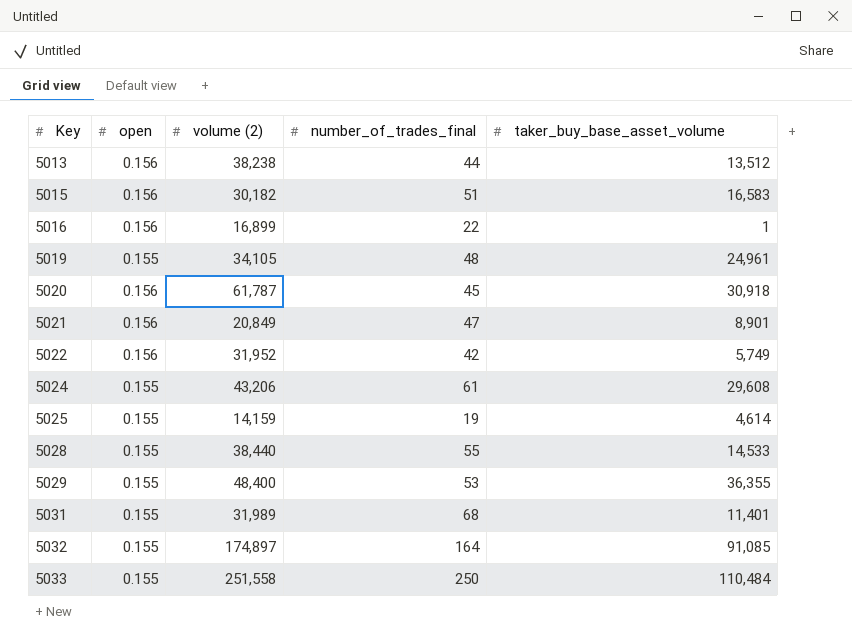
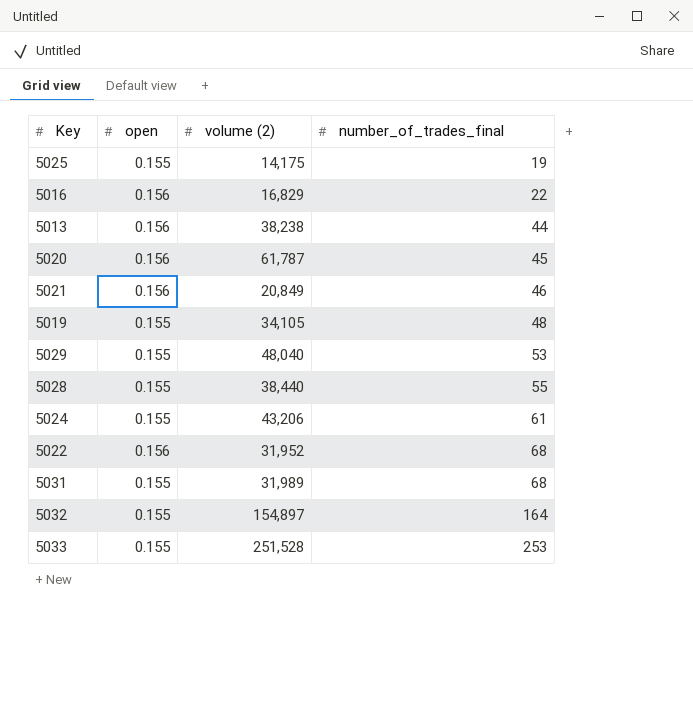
row order: Key ascending -> number_of_trades_final ascending
column taker_buy_base_asset_volume | position: 5 -> none
row 5015: 0.156 | 30,182 | 51 | 16,583 -> none
5025 | volume (2): 14,159 -> 14,175
5016 | volume (2): 16,899 -> 16,829
5021 | number_of_trades_final: 47 -> 46
5029 | volume (2): 48,400 -> 48,040
5022 | number_of_trades_final: 42 -> 68
5032 | volume (2): 174,897 -> 154,897
5033 | volume (2): 251,558 -> 251,528
5033 | number_of_trades_final: 250 -> 253

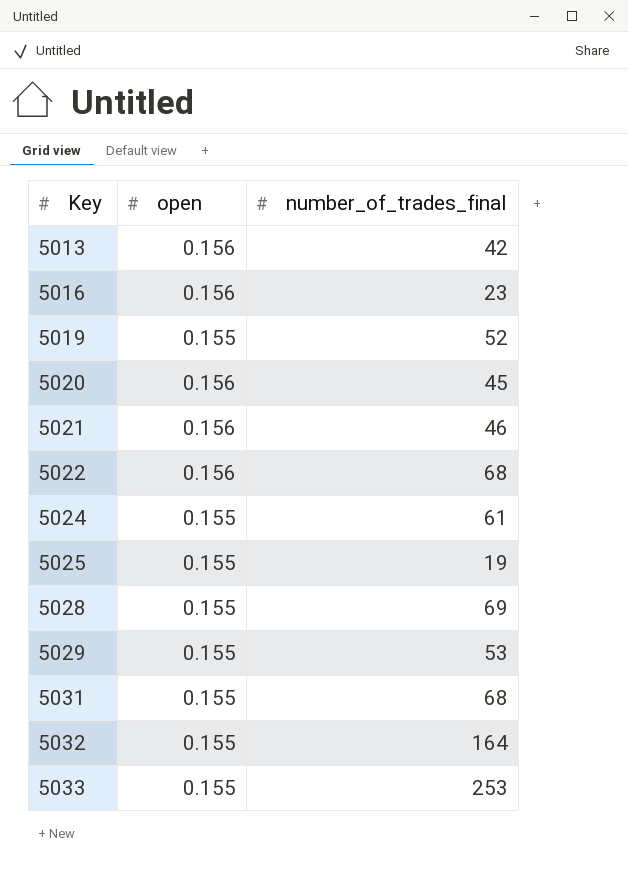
row order: number_of_trades_final ascending -> Key ascending
column volume (2) | position: 3 -> none
5013 | number_of_trades_final: 44 -> 42
5016 | number_of_trades_final: 22 -> 23
5019 | number_of_trades_final: 48 -> 52
5028 | number_of_trades_final: 55 -> 69

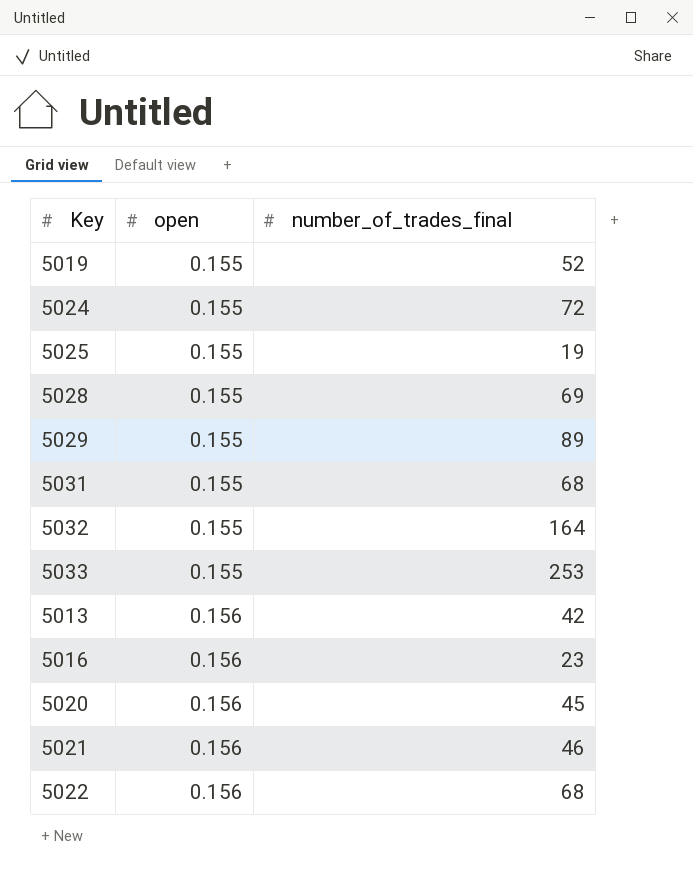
row order: Key ascending -> open ascending
5024 | number_of_trades_final: 61 -> 72
5029 | number_of_trades_final: 53 -> 89

